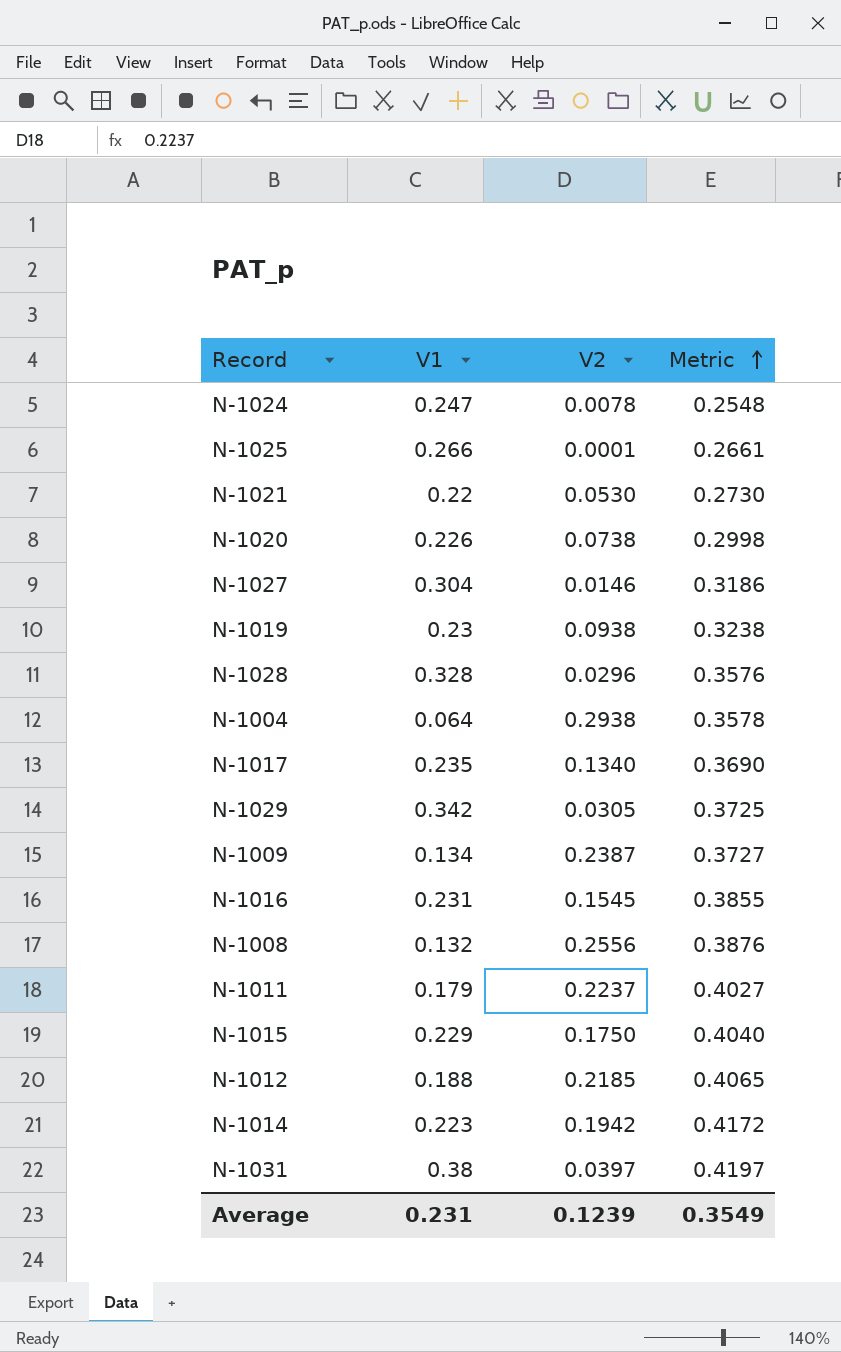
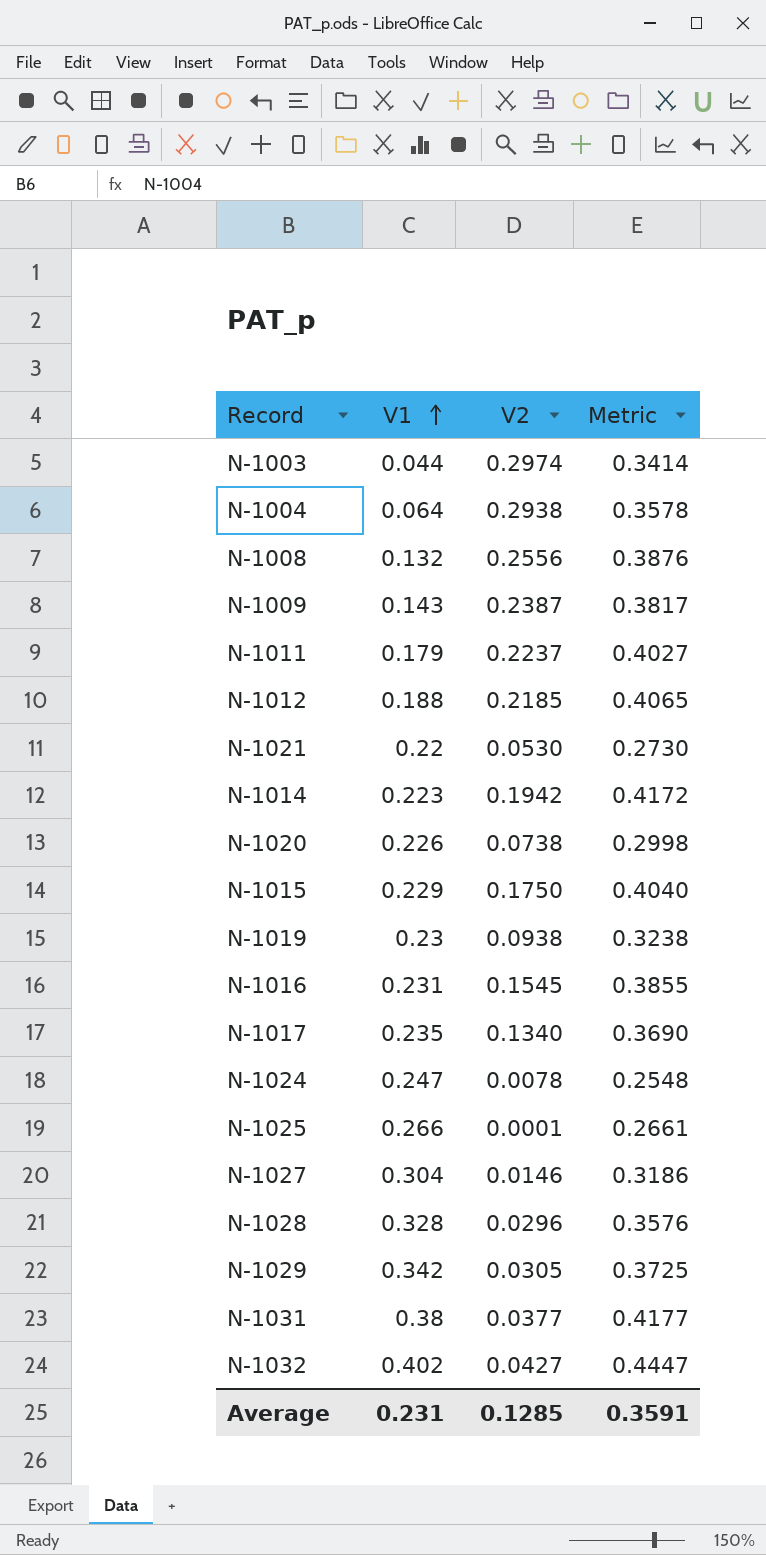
row order: Metric ascending -> V1 ascending
row N-1003: none -> 0.044 | 0.2974 | 0.3414
N-1009 | V1: 0.134 -> 0.143
N-1009 | Metric: 0.3727 -> 0.3817
N-1031 | V2: 0.0397 -> 0.0377
N-1031 | Metric: 0.4197 -> 0.4177
row N-1032: none -> 0.402 | 0.0427 | 0.4447
Average | V2: 0.1239 -> 0.1285
Average | Metric: 0.3549 -> 0.3591

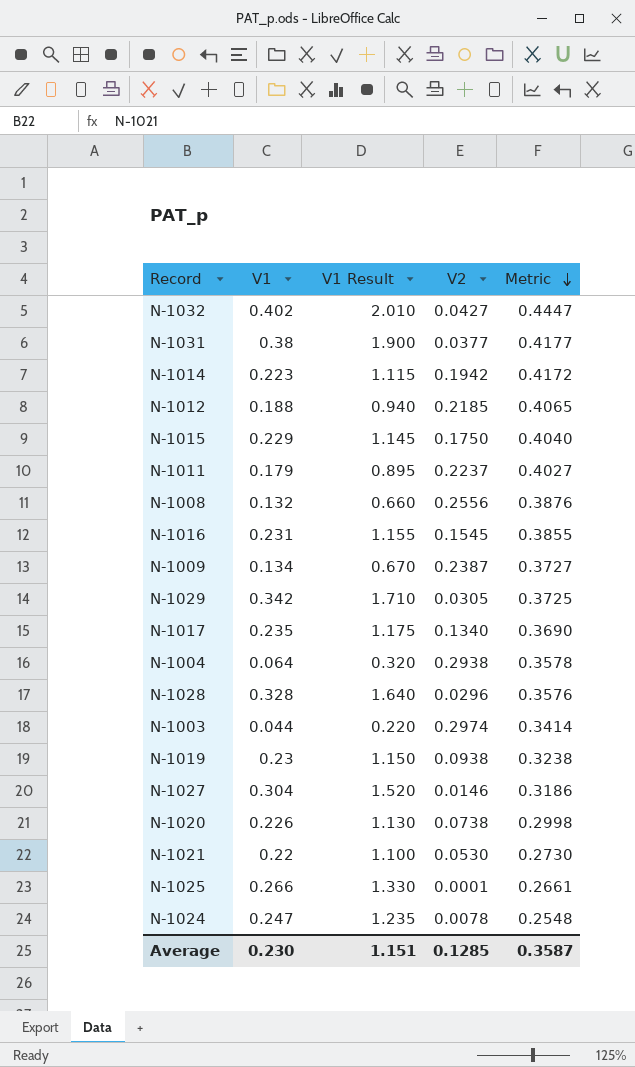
row order: V1 ascending -> Metric descending
column V1 Result | formula: none -> [V1] * 5
N-1009 | V1: 0.143 -> 0.134
N-1009 | Metric: 0.3817 -> 0.3727
Average | V1: 0.231 -> 0.230
Average | Metric: 0.3591 -> 0.3587

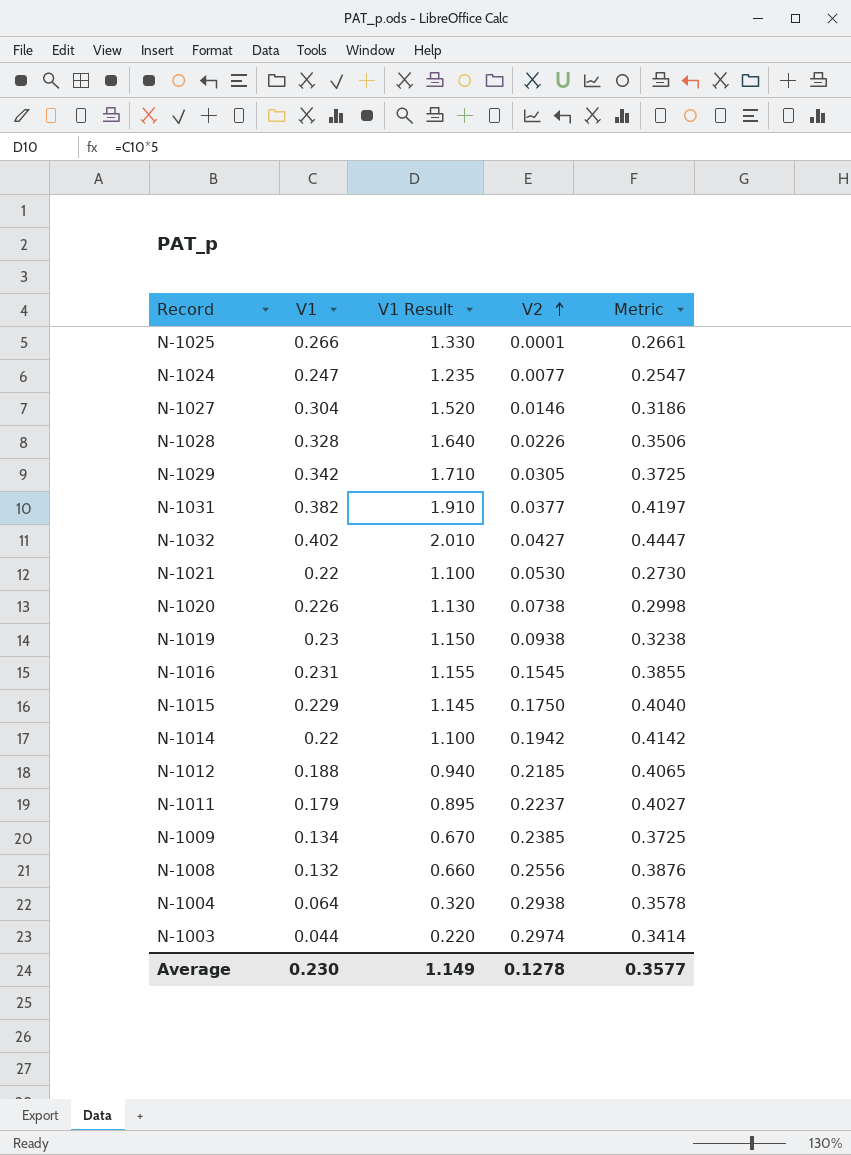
row order: Metric descending -> V2 ascending
row N-1017: 0.235 | 1.175 | 0.1340 | 0.3690 -> none
N-1024 | V2: 0.0078 -> 0.0077
N-1024 | Metric: 0.2548 -> 0.2547
N-1028 | V2: 0.0296 -> 0.0226
N-1028 | Metric: 0.3576 -> 0.3506
N-1031 | V1: 0.38 -> 0.382
N-1031 | V1 Result: 1.900 -> 1.910
N-1031 | Metric: 0.4177 -> 0.4197
N-1014 | V1: 0.223 -> 0.22
N-1014 | V1 Result: 1.115 -> 1.100
N-1014 | Metric: 0.4172 -> 0.4142
N-1009 | V2: 0.2387 -> 0.2385
N-1009 | Metric: 0.3727 -> 0.3725
Average | V1 Result: 1.151 -> 1.149
Average | V2: 0.1285 -> 0.1278
Average | Metric: 0.3587 -> 0.3577

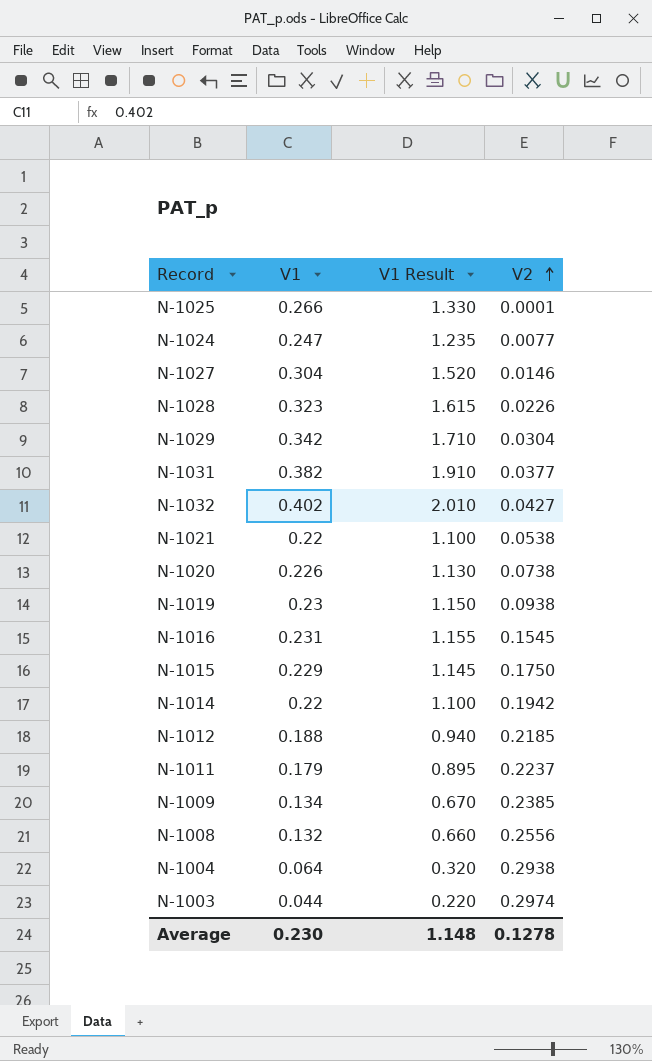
column Metric | formula: [V1] + [V2] -> none
N-1028 | V1: 0.328 -> 0.323
N-1028 | V1 Result: 1.640 -> 1.615
N-1029 | V2: 0.0305 -> 0.0304
N-1021 | V2: 0.0530 -> 0.0538
Average | V1 Result: 1.149 -> 1.148

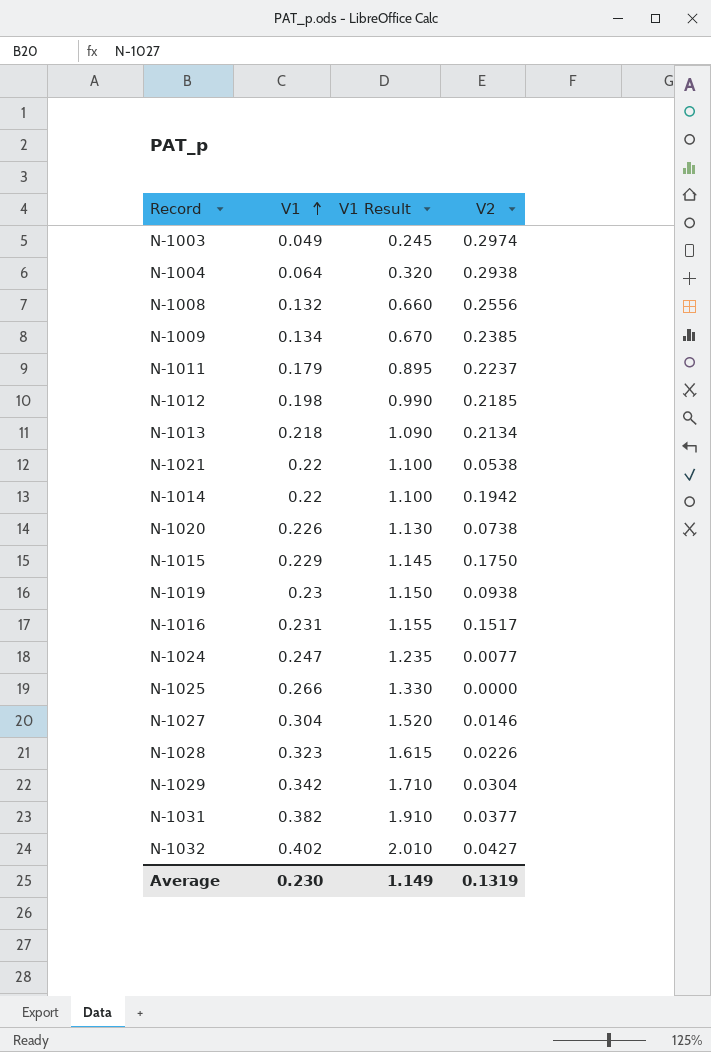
row order: V2 ascending -> V1 ascending
N-1003 | V1: 0.044 -> 0.049
N-1003 | V1 Result: 0.220 -> 0.245
N-1012 | V1: 0.188 -> 0.198
N-1012 | V1 Result: 0.940 -> 0.990
row N-1013: none -> 0.218 | 1.090 | 0.2134
N-1016 | V2: 0.1545 -> 0.1517
N-1025 | V2: 0.0001 -> 0.0000
Average | V1 Result: 1.148 -> 1.149
Average | V2: 0.1278 -> 0.1319

